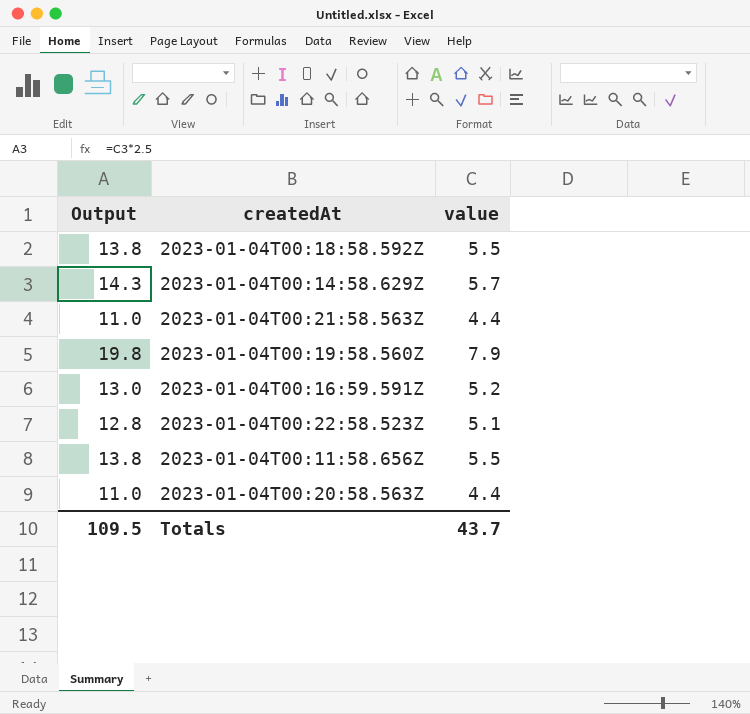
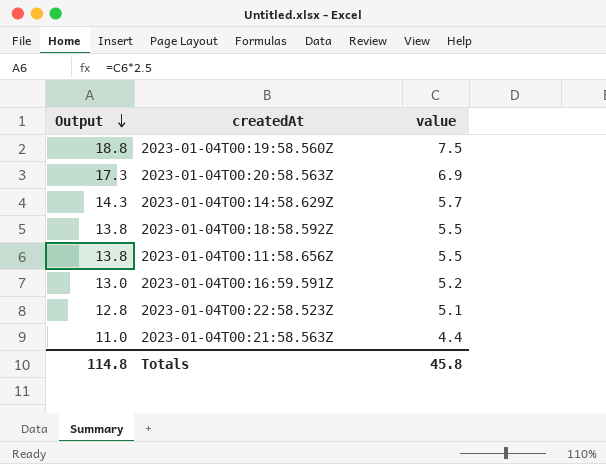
row order: none -> Output descending
2023-01-04T00:19:58.560Z | Output: 19.8 -> 18.8
2023-01-04T00:19:58.560Z | value: 7.9 -> 7.5
2023-01-04T00:20:58.563Z | Output: 11.0 -> 17.3
2023-01-04T00:20:58.563Z | value: 4.4 -> 6.9
Totals | Output: 109.5 -> 114.8
Totals | value: 43.7 -> 45.8

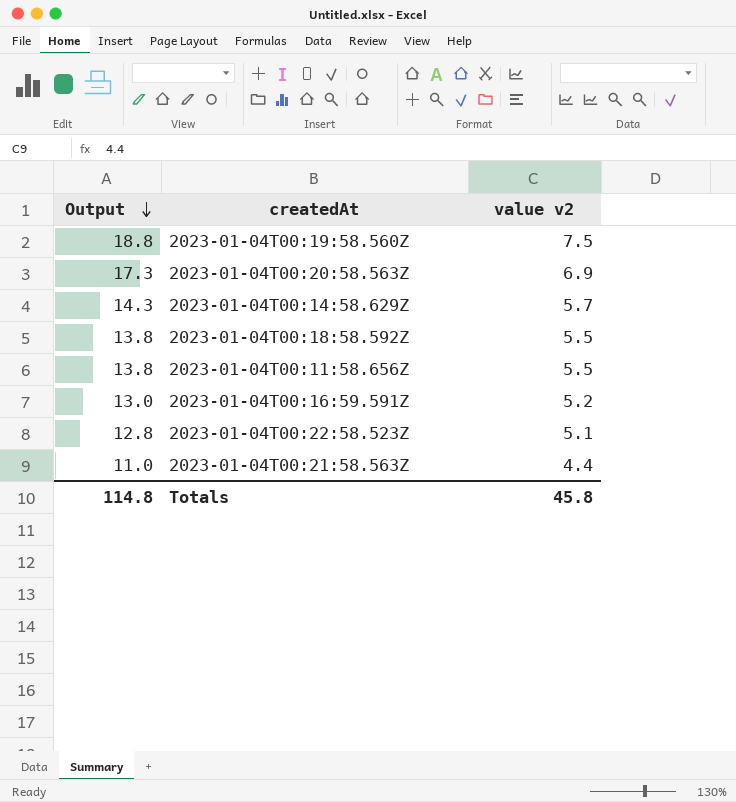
column name: value -> value v2

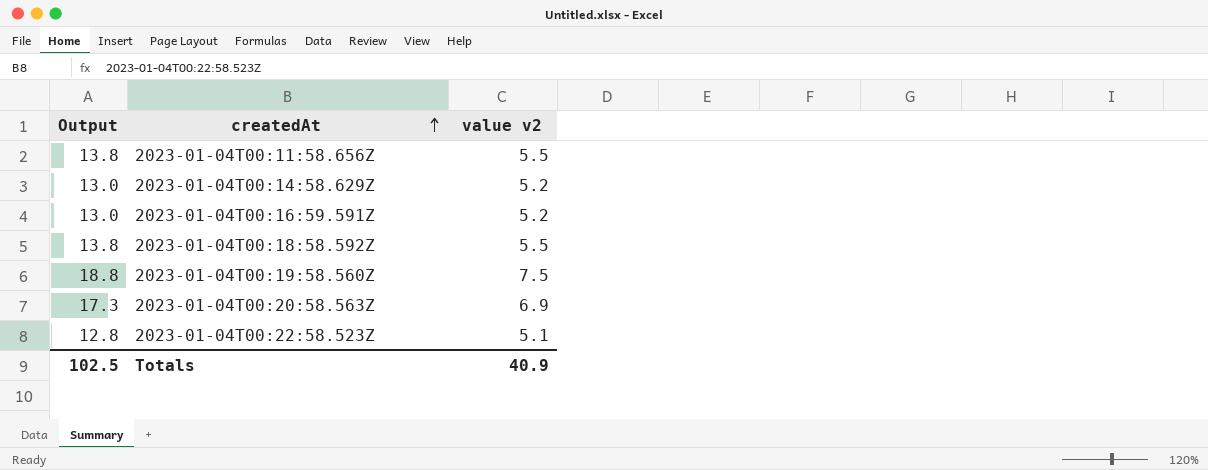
row order: Output descending -> createdAt ascending
row 2023-01-04T00:21:58.563Z: 11.0 | 4.4 -> none
2023-01-04T00:14:58.629Z | Output: 14.3 -> 13.0
2023-01-04T00:14:58.629Z | value v2: 5.7 -> 5.2
Totals | Output: 114.8 -> 102.5
Totals | value v2: 45.8 -> 40.9

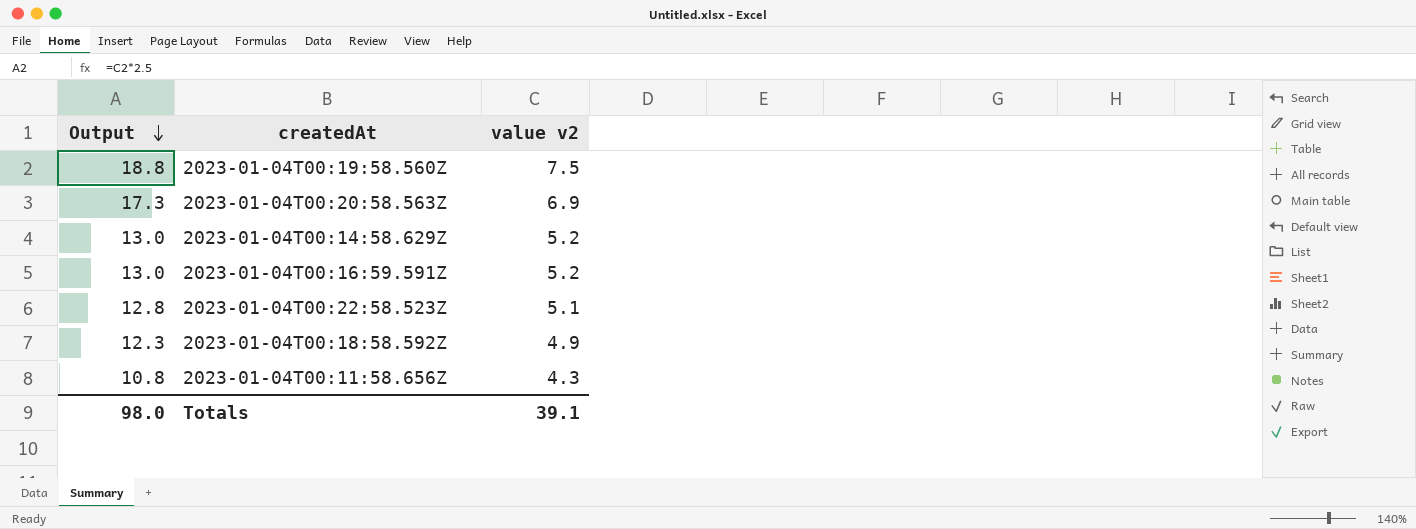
row order: createdAt ascending -> Output descending
2023-01-04T00:18:58.592Z | Output: 13.8 -> 12.3
2023-01-04T00:18:58.592Z | value v2: 5.5 -> 4.9
2023-01-04T00:11:58.656Z | Output: 13.8 -> 10.8
2023-01-04T00:11:58.656Z | value v2: 5.5 -> 4.3
Totals | Output: 102.5 -> 98.0
Totals | value v2: 40.9 -> 39.1

